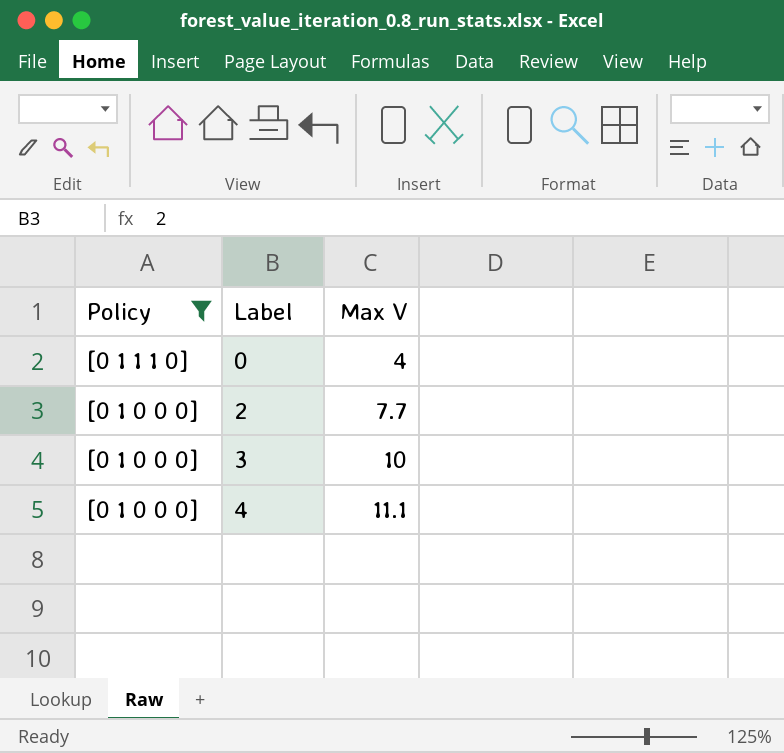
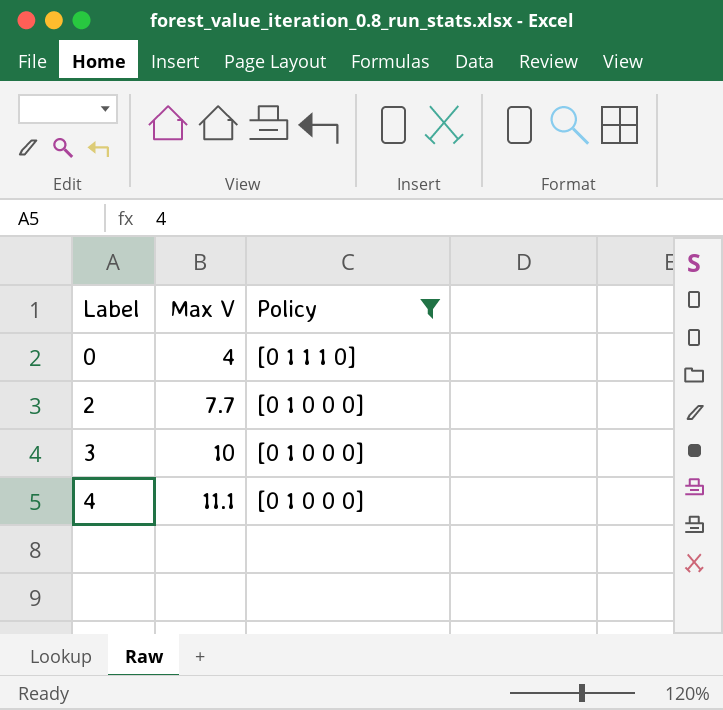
column Policy | position: 1 -> 3

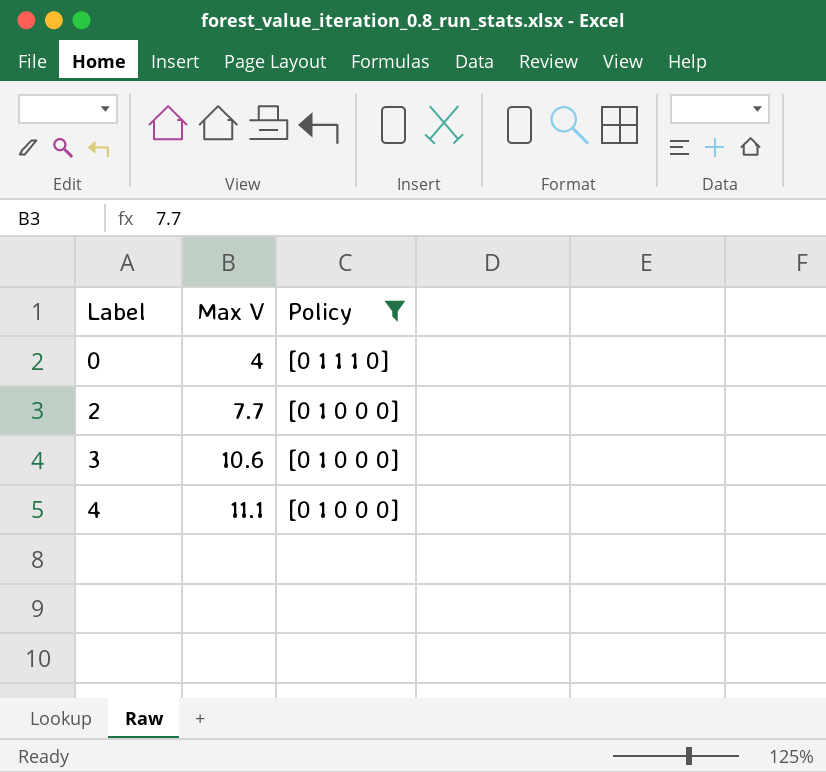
3 | Max V: 10 -> 10.6

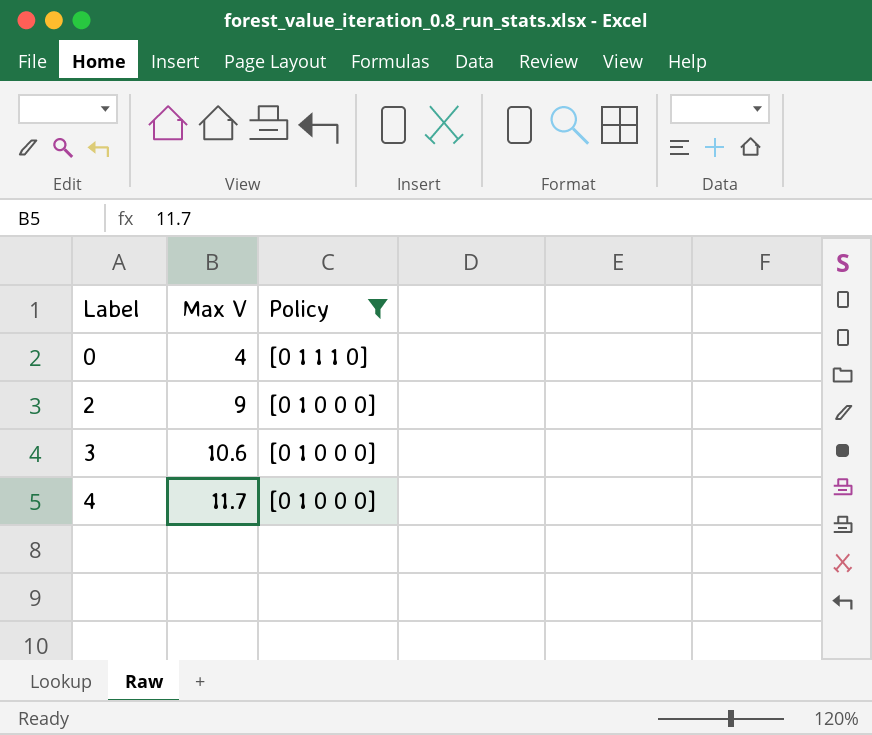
2 | Max V: 7.7 -> 9
4 | Max V: 11.1 -> 11.7

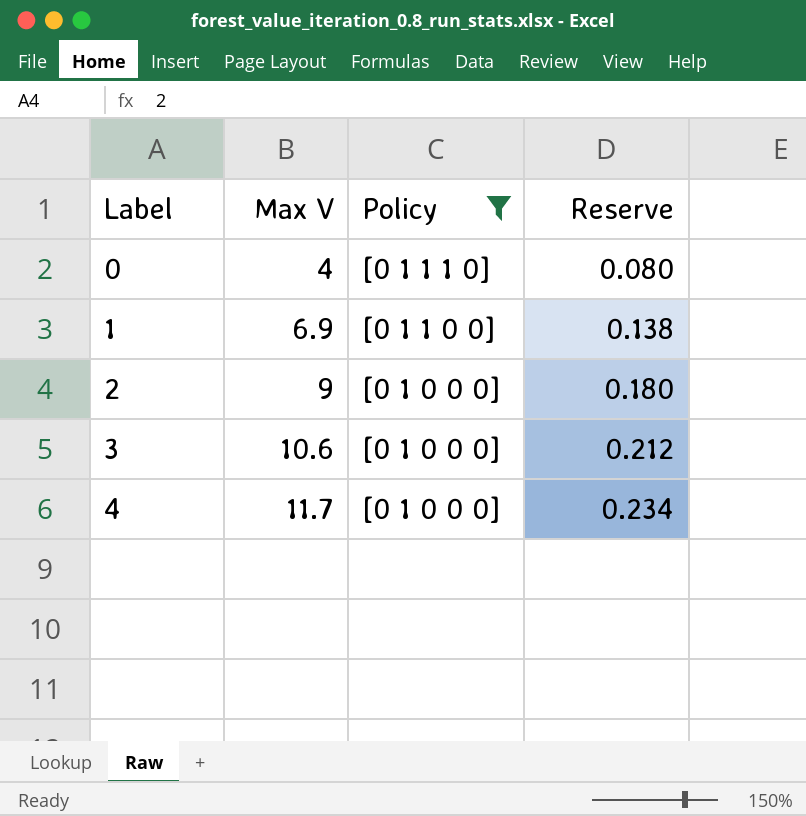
column Reserve | formula: none -> [Max V] * 0.02
row 1: none -> 6.9 | [0 1 1 0 0] | 0.138

